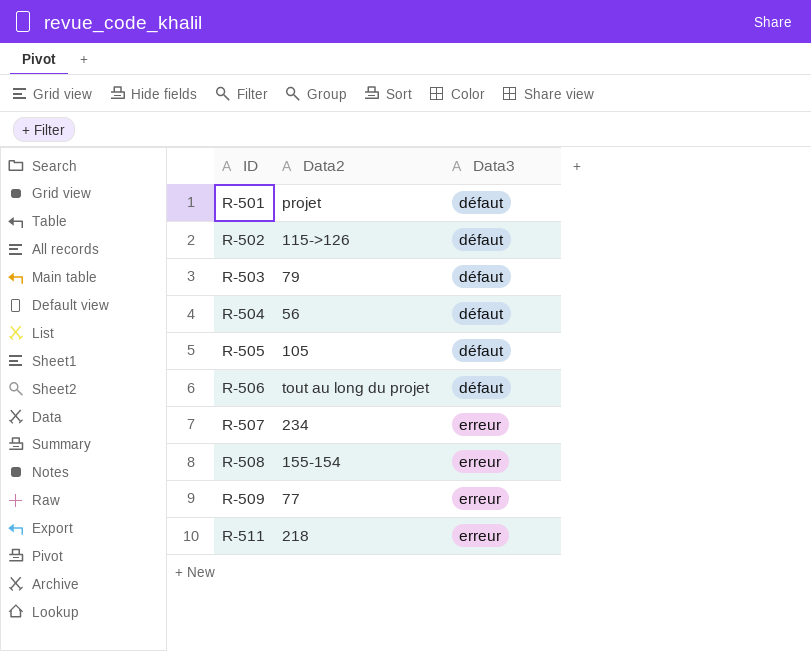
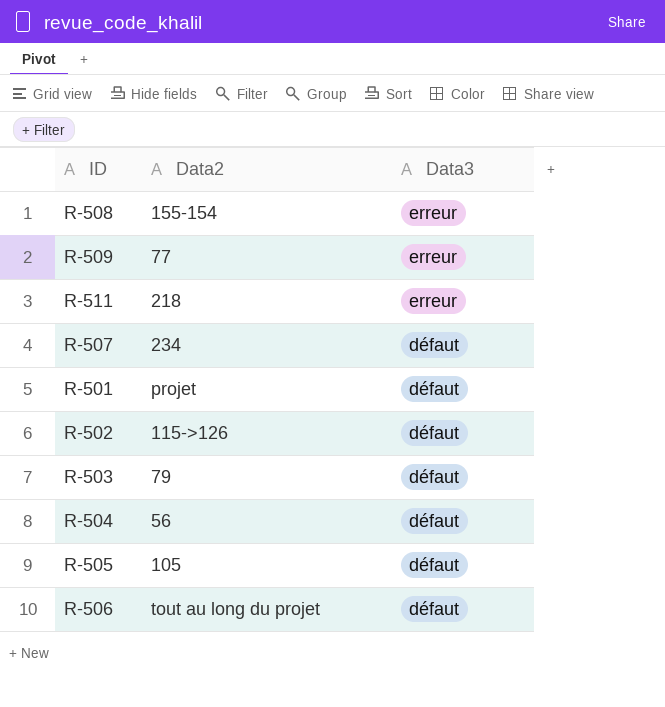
row order: ID ascending -> Data3 descending
R-507 | Data3: erreur -> défaut

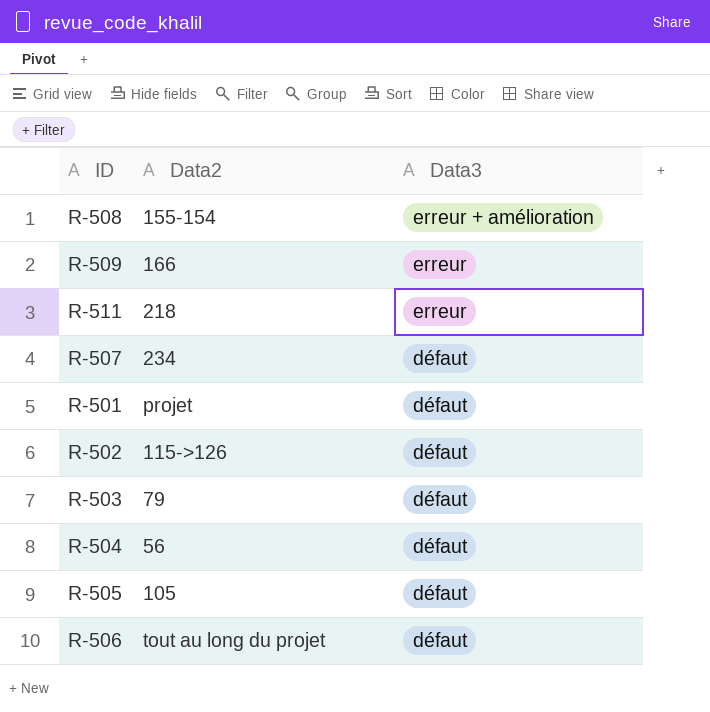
R-508 | Data3: erreur -> erreur + amélioration
R-509 | Data2: 77 -> 166

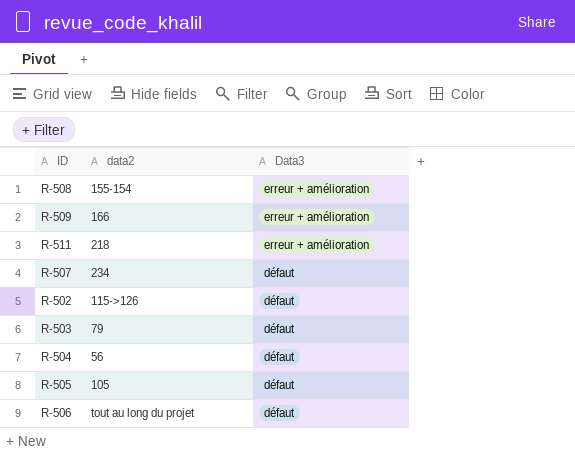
column name: Data2 -> data2
row R-501: projet | défaut -> none
R-509 | Data3: erreur -> erreur + amélioration
R-511 | Data3: erreur -> erreur + amélioration

